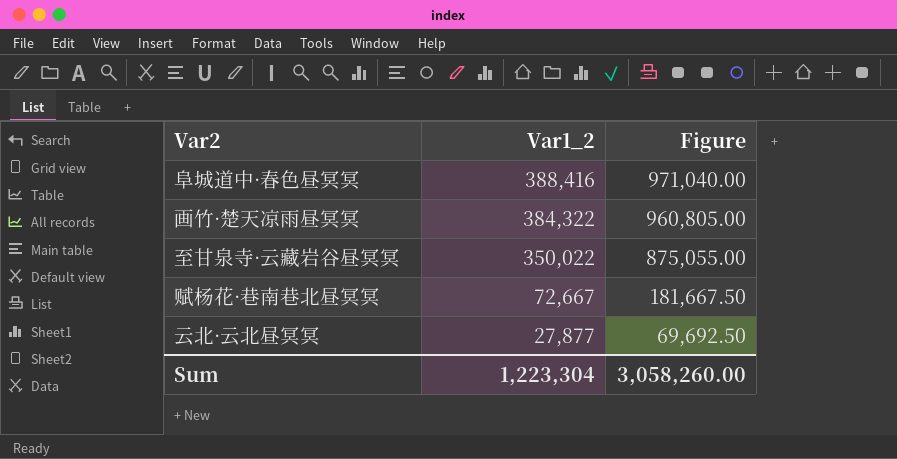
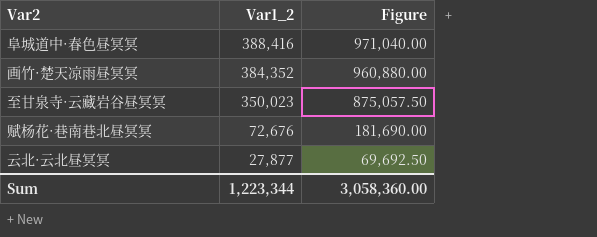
画竹·楚天凉雨昼冥冥 | Var1_2: 384,322 -> 384,352
画竹·楚天凉雨昼冥冥 | Figure: 960,805.00 -> 960,880.00
至甘泉寺·云藏岩谷昼冥冥 | Var1_2: 350,022 -> 350,023
至甘泉寺·云藏岩谷昼冥冥 | Figure: 875,055.00 -> 875,057.50
赋杨花·巷南巷北昼冥冥 | Var1_2: 72,667 -> 72,676
赋杨花·巷南巷北昼冥冥 | Figure: 181,667.50 -> 181,690.00
Sum | Var1_2: 1,223,304 -> 1,223,344
Sum | Figure: 3,058,260.00 -> 3,058,360.00

